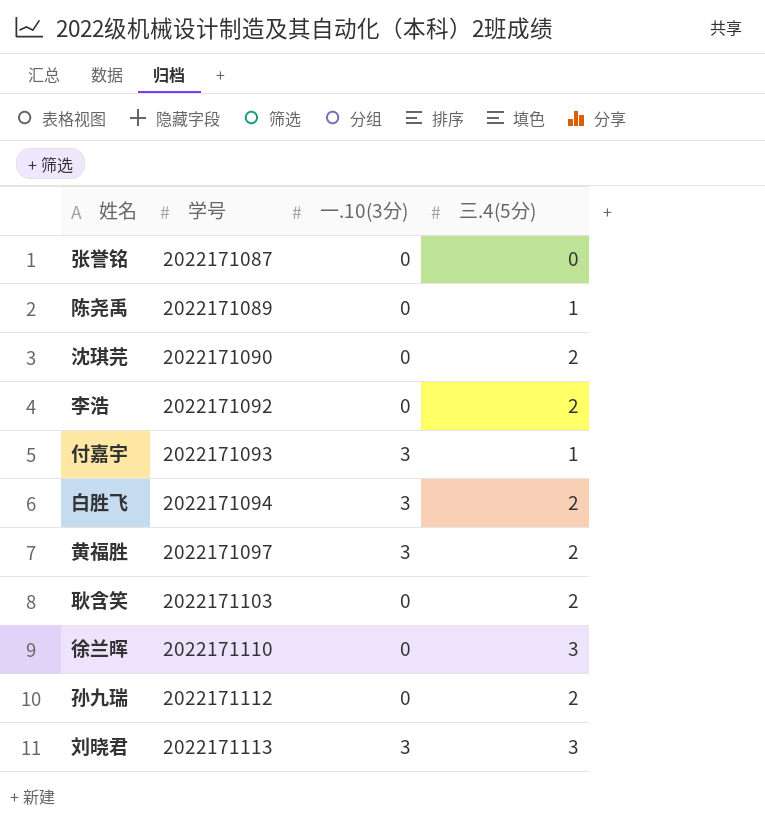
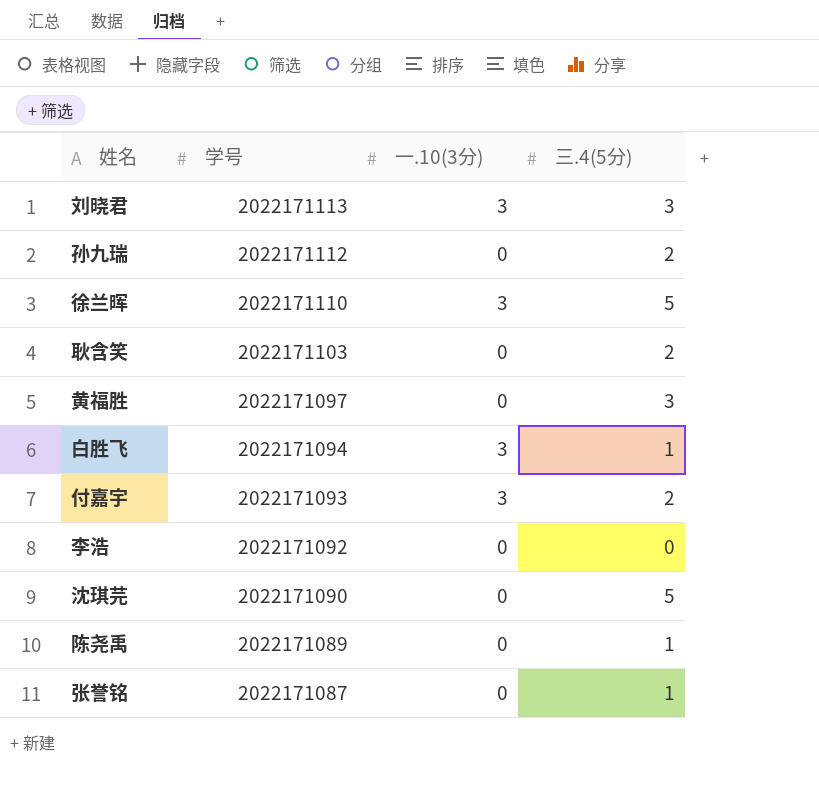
row order: 学号 ascending -> 学号 descending
徐兰晖 | 一.10(3分): 0 -> 3
徐兰晖 | 三.4(5分): 3 -> 5
黄福胜 | 一.10(3分): 3 -> 0
黄福胜 | 三.4(5分): 2 -> 3
白胜飞 | 三.4(5分): 2 -> 1
付嘉宇 | 三.4(5分): 1 -> 2
李浩 | 三.4(5分): 2 -> 0
沈琪芫 | 三.4(5分): 2 -> 5
张誉铭 | 三.4(5分): 0 -> 1

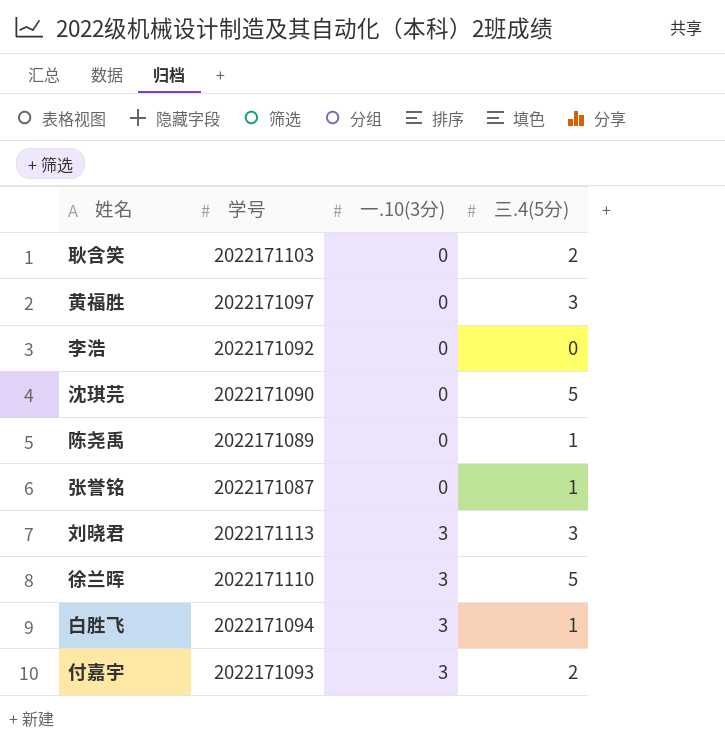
row order: 学号 descending -> 一.10(3分) ascending
row 孙九瑞: 2022171112 | 0 | 2 -> none

